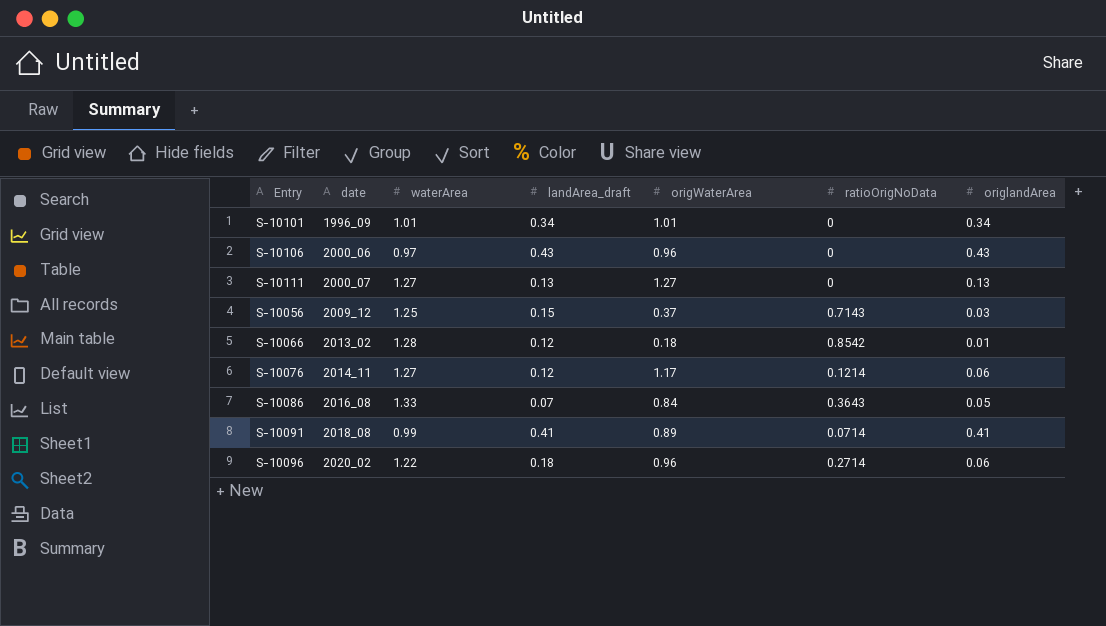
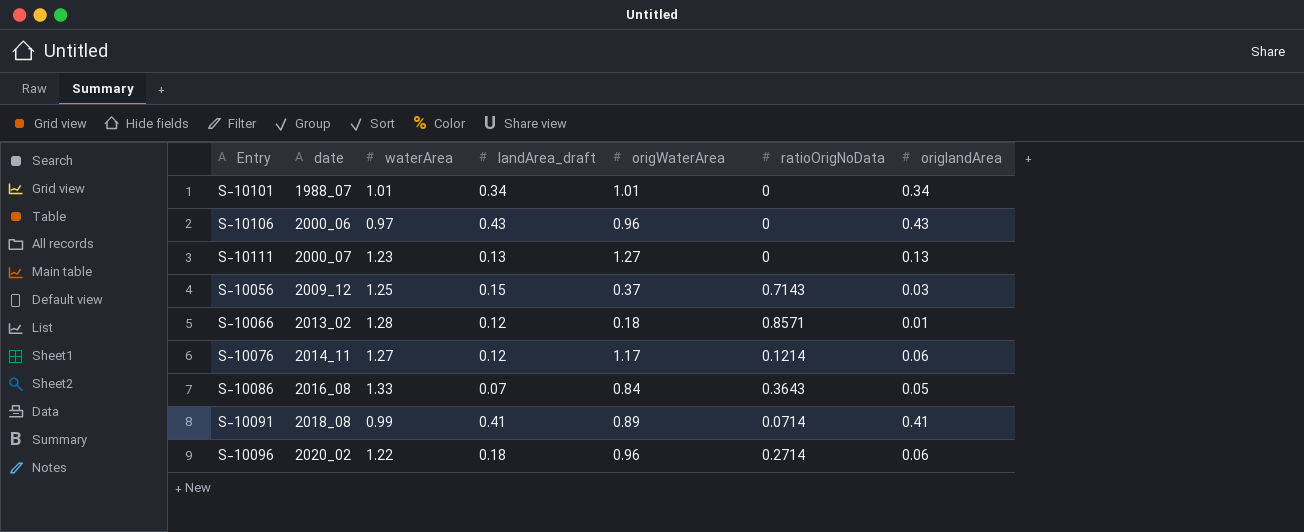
S-10101 | date: 1996_09 -> 1988_07
S-10111 | waterArea: 1.27 -> 1.23
S-10066 | ratioOrigNoData: 0.8542 -> 0.8571

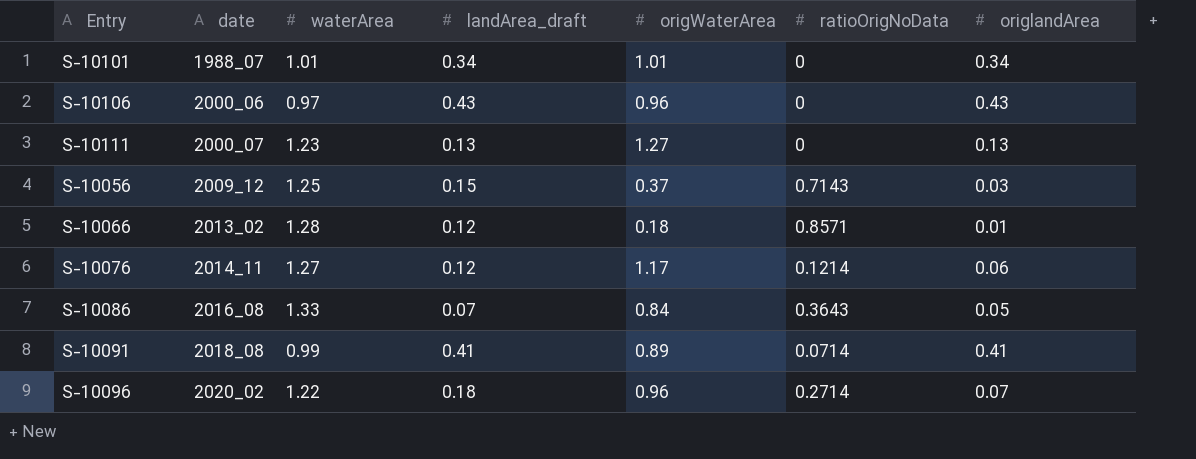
S-10096 | origlandArea: 0.06 -> 0.07

